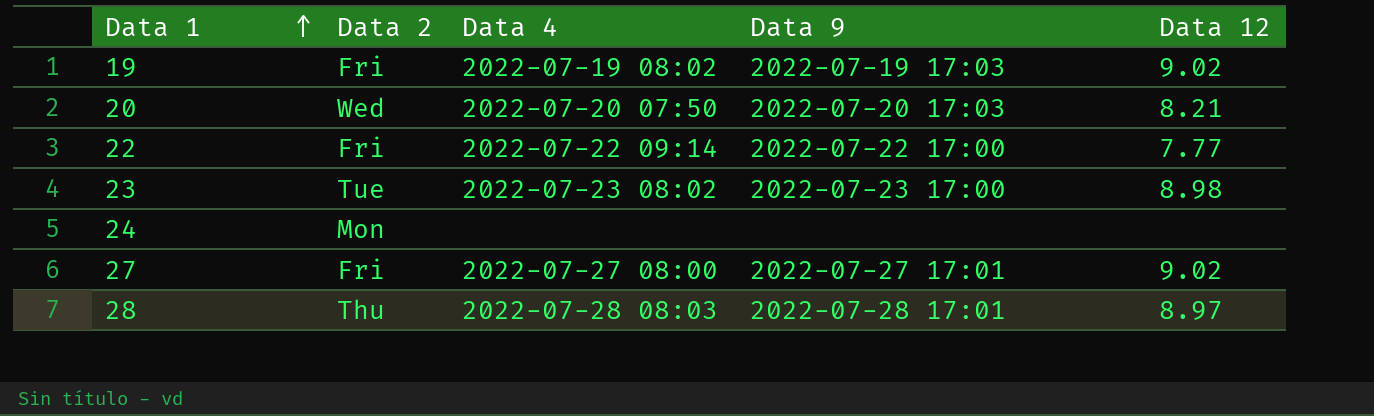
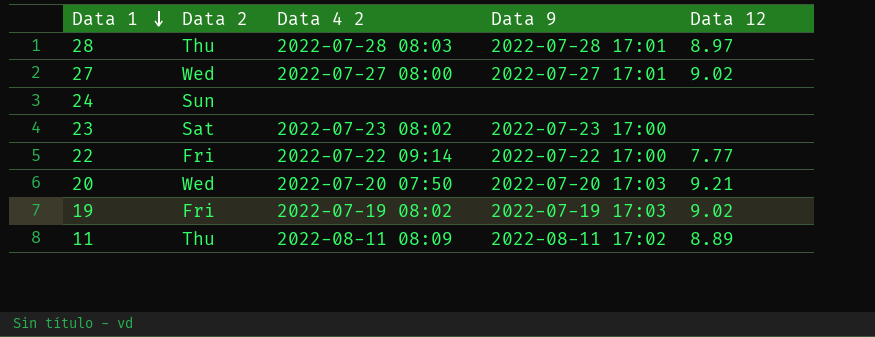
row order: Data 1 ascending -> Data 1 descending
column name: Data 4 -> Data 4 2
27 | Data 2: Fri -> Wed
24 | Data 2: Mon -> Sun
23 | Data 2: Tue -> Sat
23 | Data 12: 8.98 -> none
20 | Data 12: 8.21 -> 9.21
row 11: none -> Thu | 2022-08-11 08:09 | 2022-08-11 17:02 | 8.89

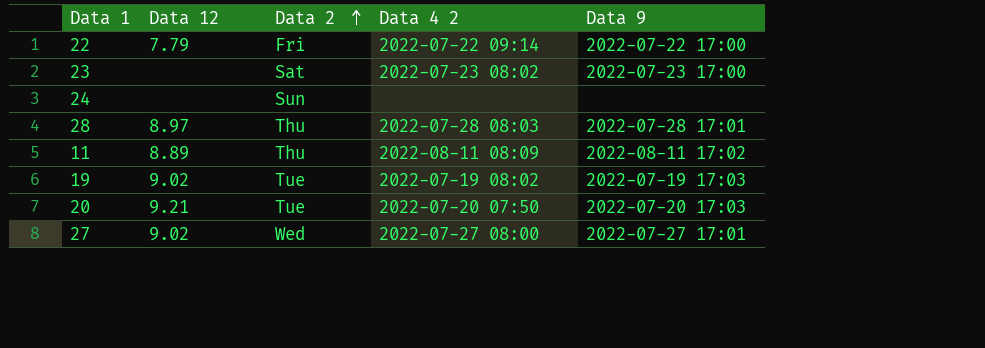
row order: Data 1 descending -> Data 2 ascending
column Data 12 | position: 5 -> 2
22 | Data 12: 7.77 -> 7.79
19 | Data 2: Fri -> Tue
20 | Data 2: Wed -> Tue

